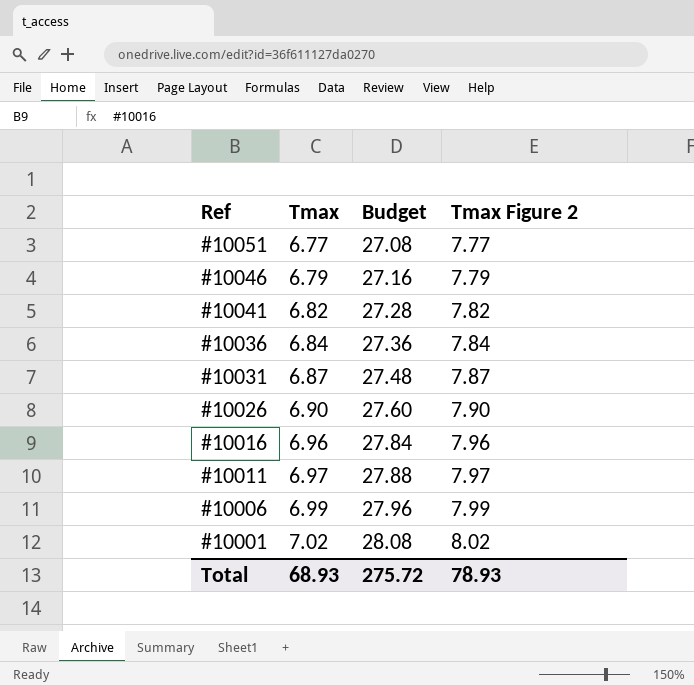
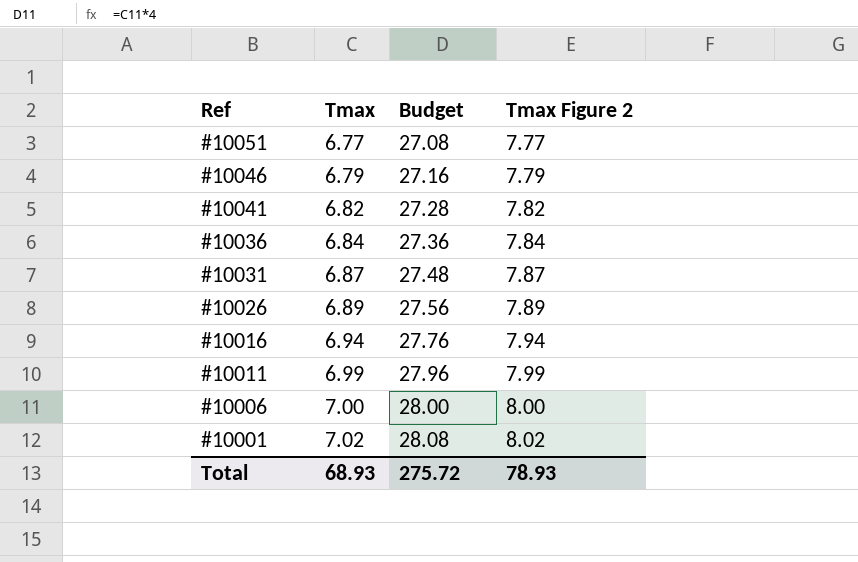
#10026 | Tmax: 6.90 -> 6.89
#10026 | Budget: 27.60 -> 27.56
#10026 | Tmax Figure 2: 7.90 -> 7.89
#10016 | Tmax: 6.96 -> 6.94
#10016 | Budget: 27.84 -> 27.76
#10016 | Tmax Figure 2: 7.96 -> 7.94
#10011 | Tmax: 6.97 -> 6.99
#10011 | Budget: 27.88 -> 27.96
#10011 | Tmax Figure 2: 7.97 -> 7.99
#10006 | Tmax: 6.99 -> 7.00
#10006 | Budget: 27.96 -> 28.00
#10006 | Tmax Figure 2: 7.99 -> 8.00

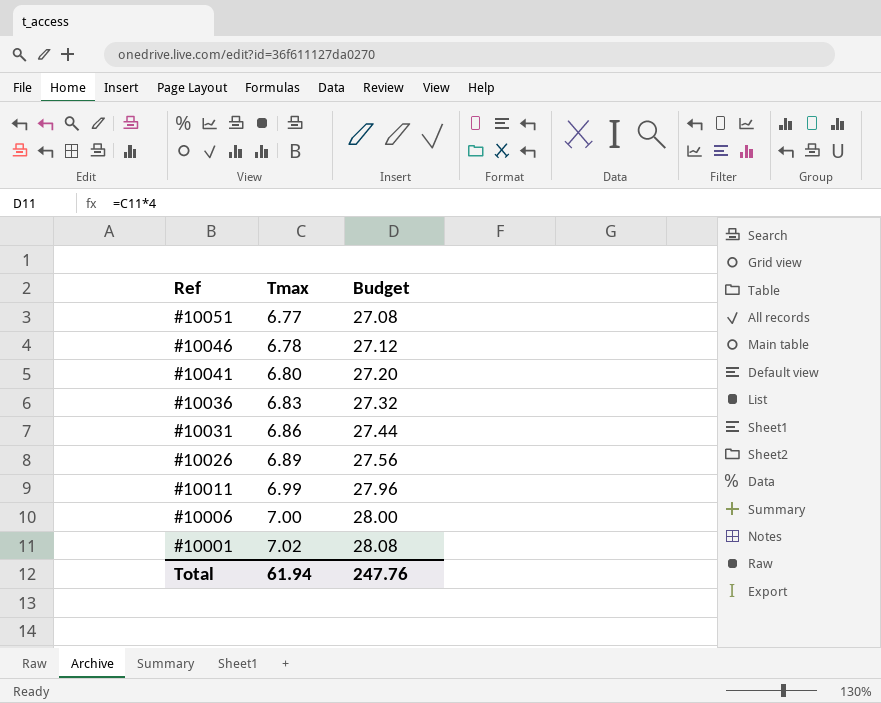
column Tmax Figure 2 | formula: [Tmax] + 1 -> none
row #10016: 6.94 | 27.76 | 7.94 -> none
#10046 | Tmax: 6.79 -> 6.78
#10046 | Budget: 27.16 -> 27.12
#10041 | Tmax: 6.82 -> 6.80
#10041 | Budget: 27.28 -> 27.20
#10036 | Tmax: 6.84 -> 6.83
#10036 | Budget: 27.36 -> 27.32
#10031 | Tmax: 6.87 -> 6.86
#10031 | Budget: 27.48 -> 27.44
Total | Tmax: 68.93 -> 61.94
Total | Budget: 275.72 -> 247.76

